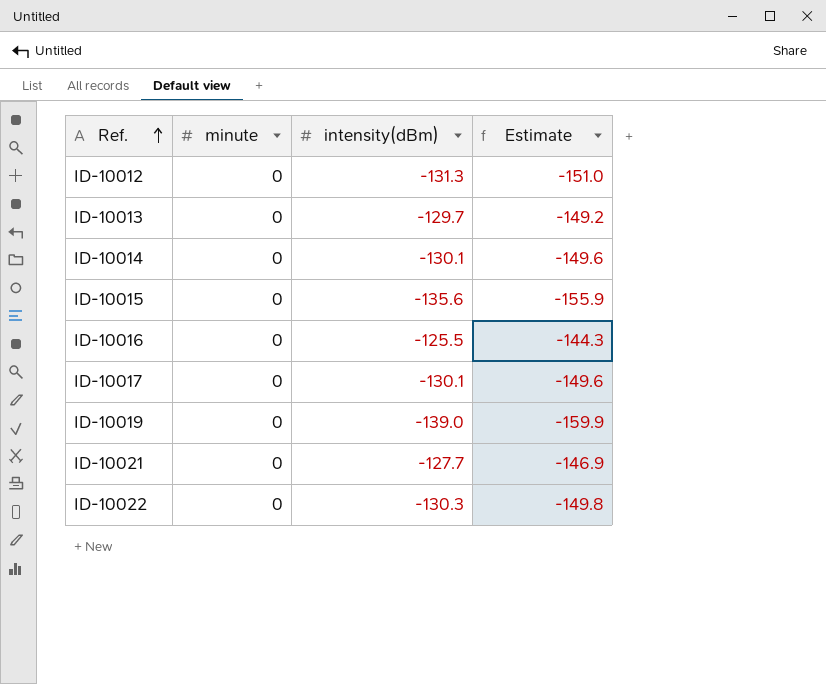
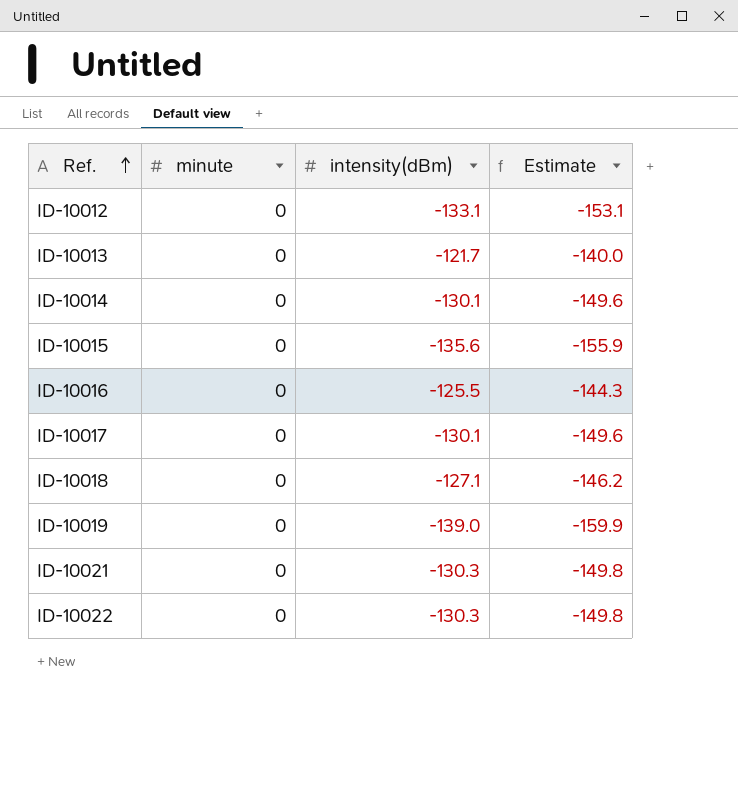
ID-10012 | intensity(dBm): -131.3 -> -133.1
ID-10012 | Estimate: -151.0 -> -153.1
ID-10013 | intensity(dBm): -129.7 -> -121.7
ID-10013 | Estimate: -149.2 -> -140.0
row ID-10018: none -> 0 | -127.1 | -146.2
ID-10021 | intensity(dBm): -127.7 -> -130.3
ID-10021 | Estimate: -146.9 -> -149.8

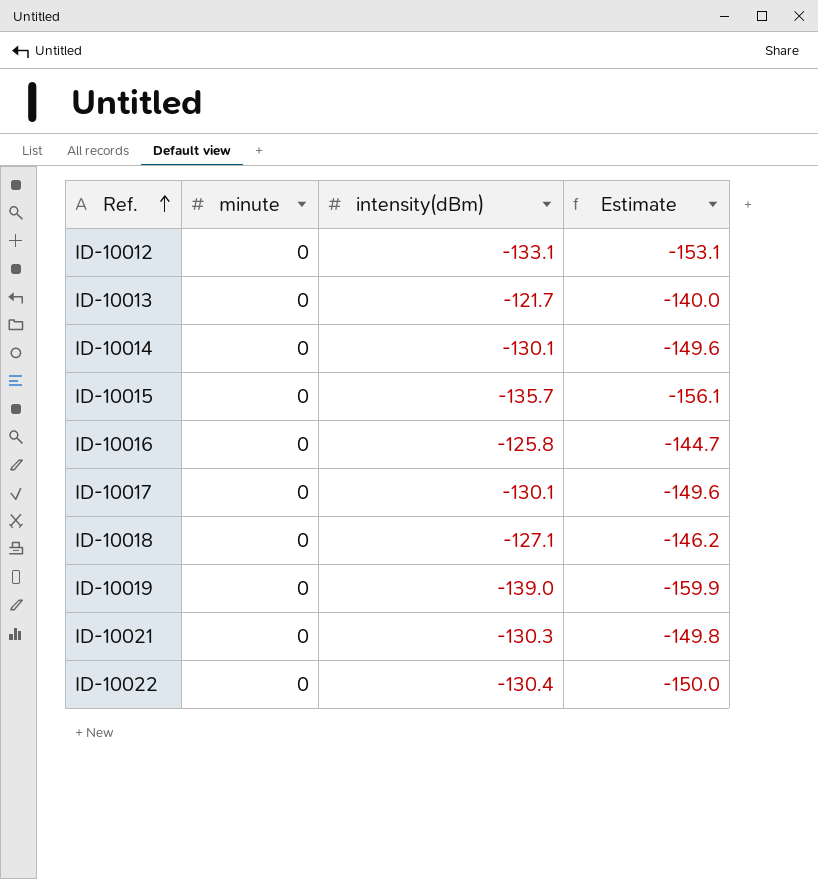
ID-10015 | intensity(dBm): -135.6 -> -135.7
ID-10015 | Estimate: -155.9 -> -156.1
ID-10016 | intensity(dBm): -125.5 -> -125.8
ID-10016 | Estimate: -144.3 -> -144.7
ID-10022 | intensity(dBm): -130.3 -> -130.4
ID-10022 | Estimate: -149.8 -> -150.0

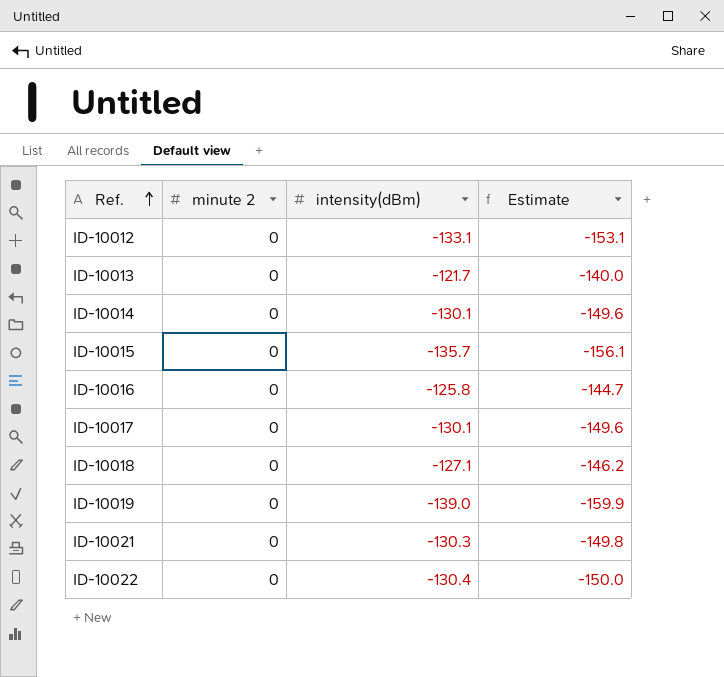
column name: minute -> minute 2

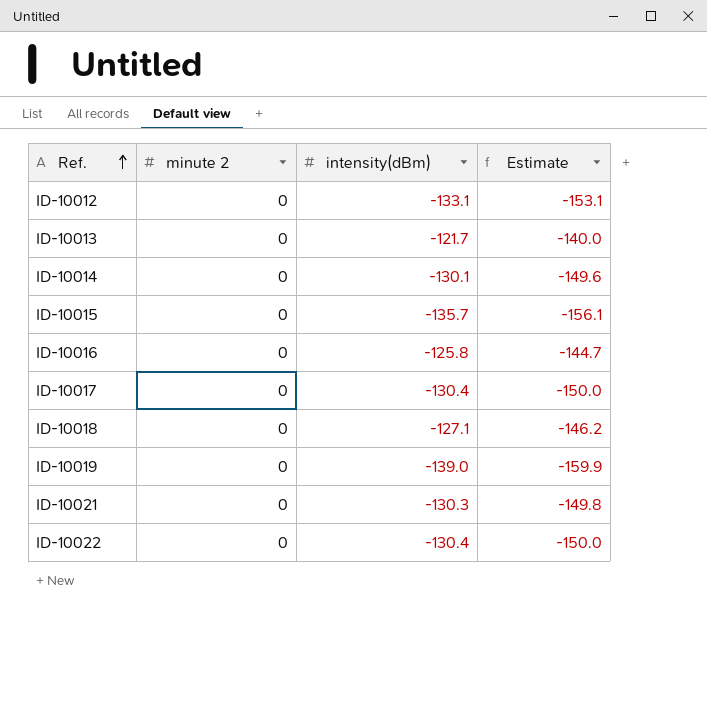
ID-10017 | intensity(dBm): -130.1 -> -130.4
ID-10017 | Estimate: -149.6 -> -150.0

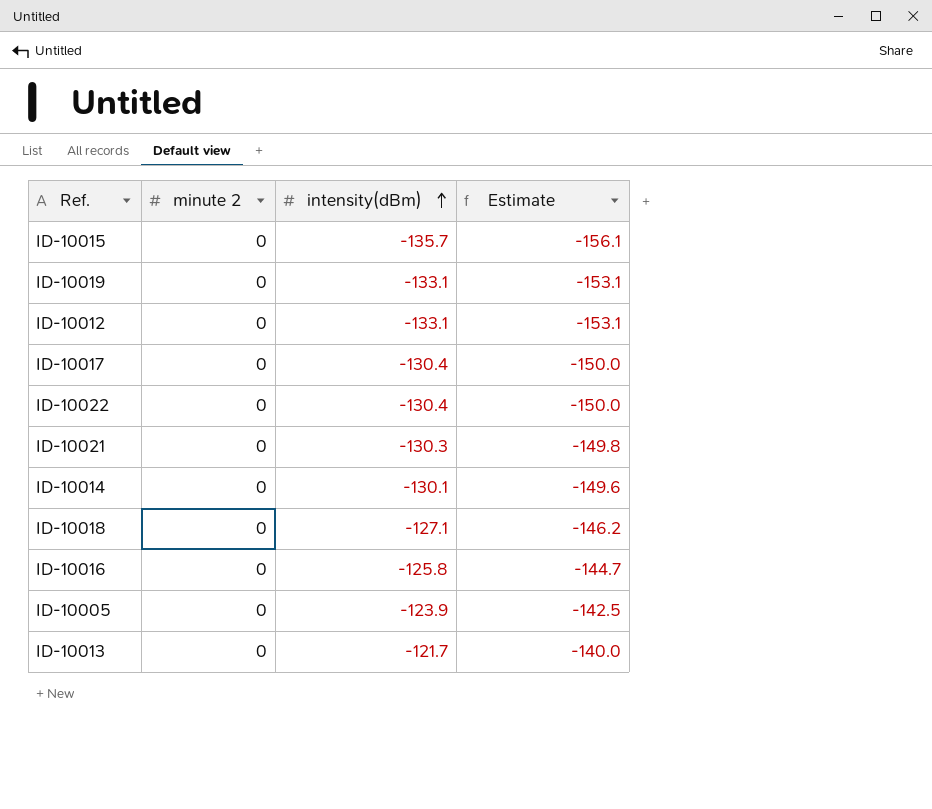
row order: Ref. ascending -> intensity(dBm) ascending
ID-10019 | intensity(dBm): -139.0 -> -133.1
ID-10019 | Estimate: -159.9 -> -153.1
row ID-10005: none -> 0 | -123.9 | -142.5

